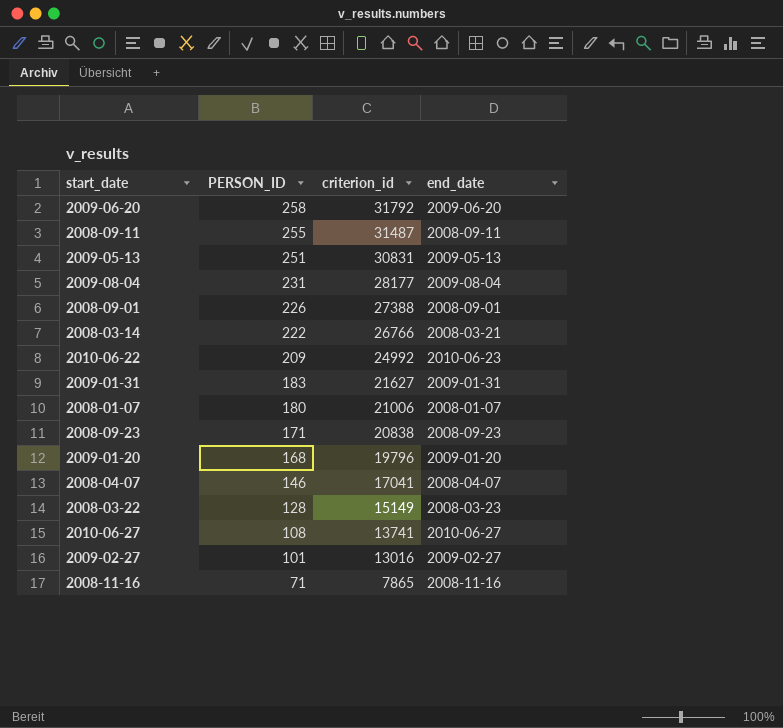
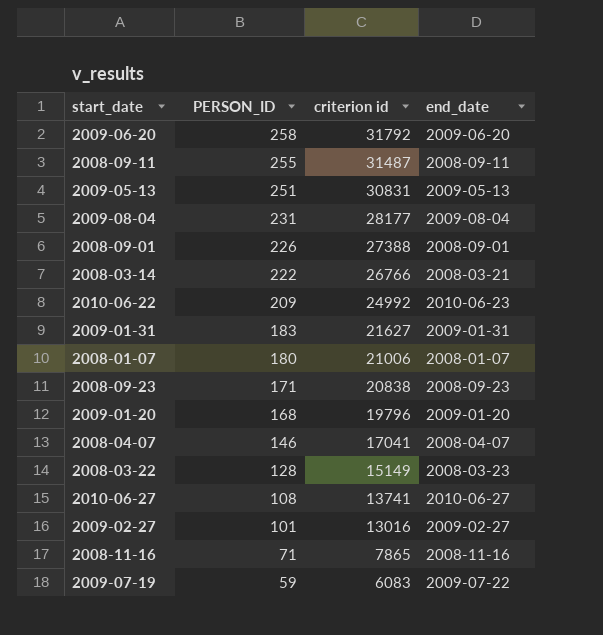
column name: criterion_id -> criterion id
row 2009-07-19: none -> 59 | 6083 | 2009-07-22

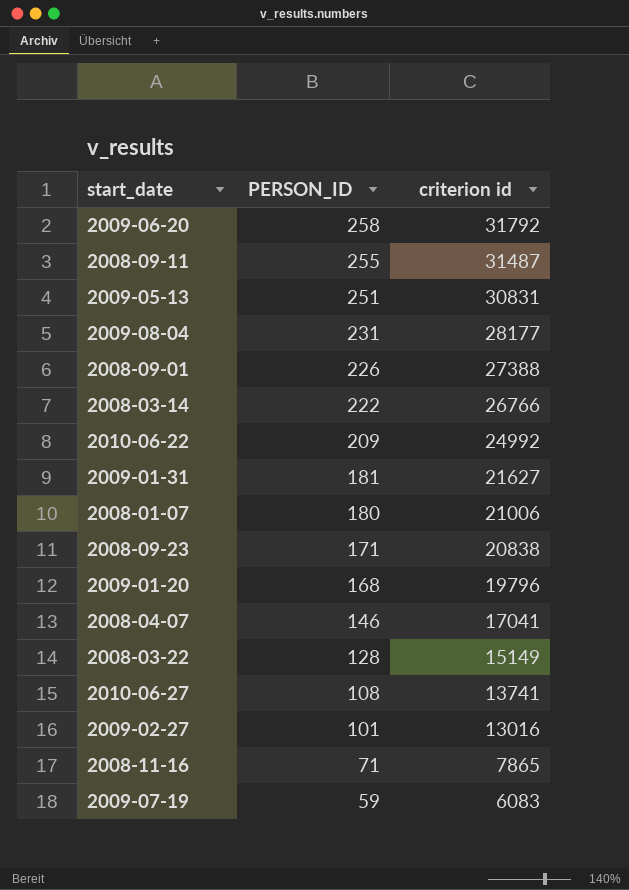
column end_date | position: 4 -> none
2009-01-31 | PERSON_ID: 183 -> 181

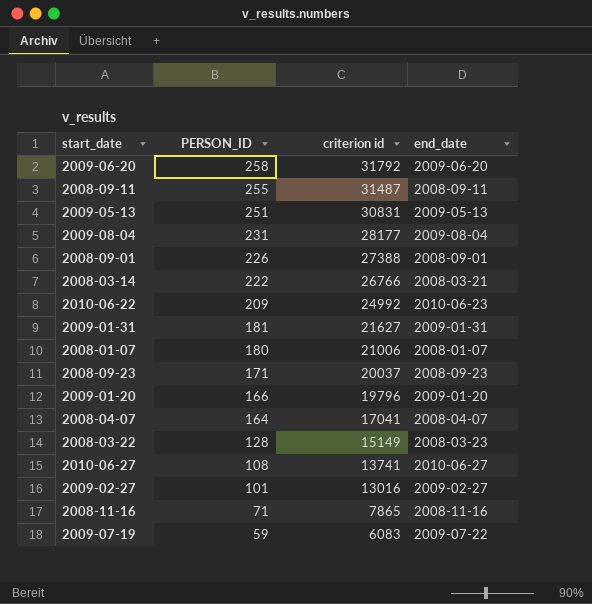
column end_date | position: none -> 4
2008-09-23 | criterion id: 20838 -> 20037
2009-01-20 | PERSON_ID: 168 -> 166
2008-04-07 | PERSON_ID: 146 -> 164

